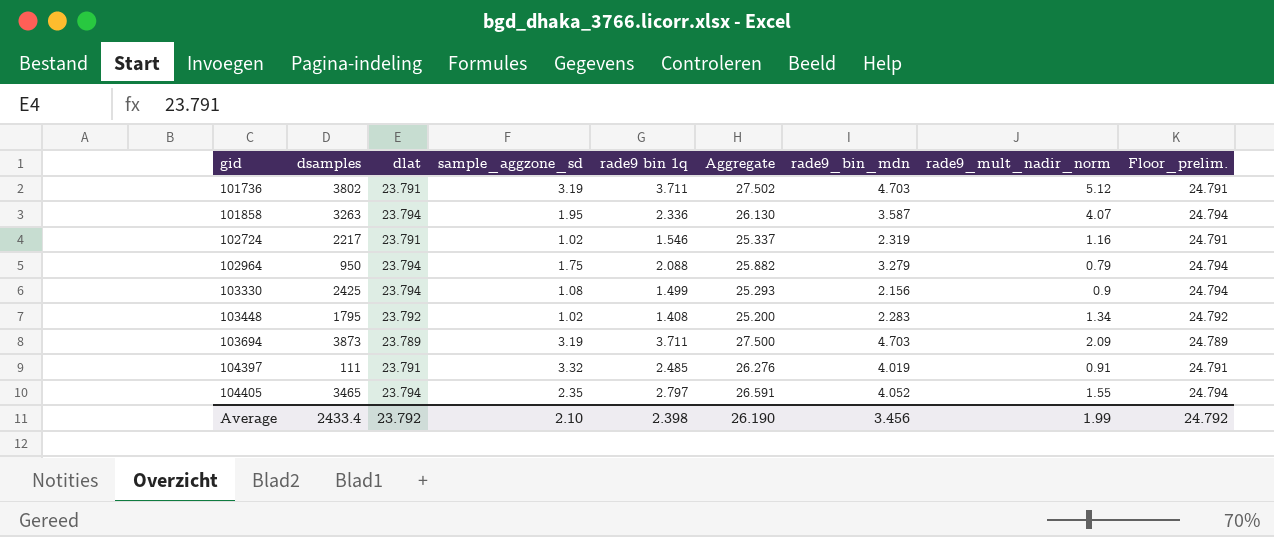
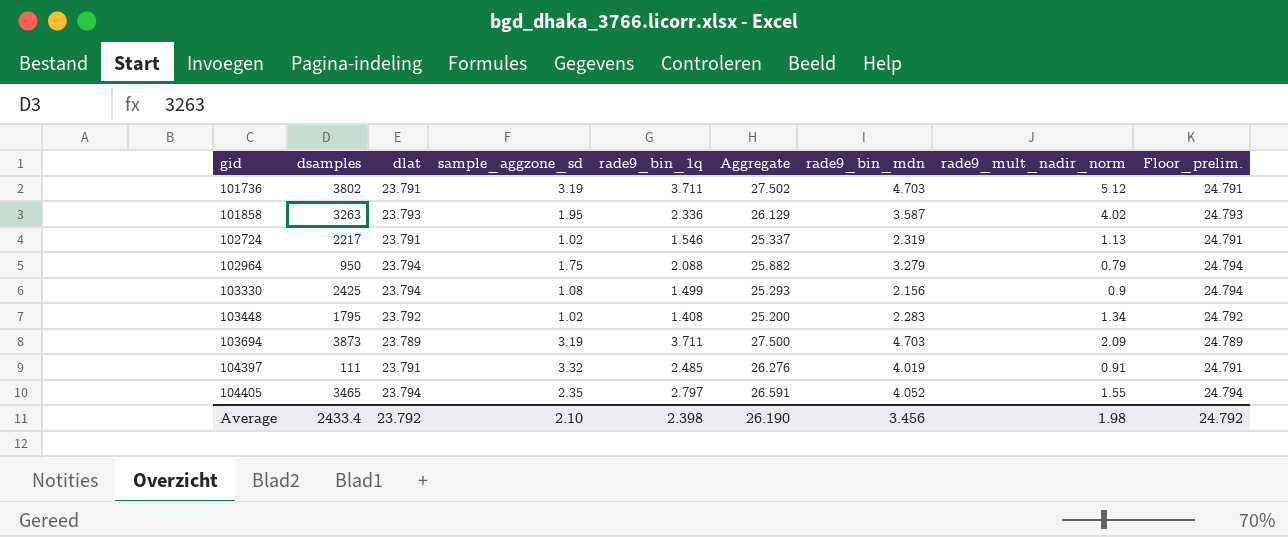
column name: rade9 bin 1q -> rade9_bin_1q
101858 | dlat: 23.794 -> 23.793
101858 | Aggregate: 26.130 -> 26.129
101858 | rade9_mult_nadir_norm: 4.07 -> 4.02
101858 | Floor_prelim.: 24.794 -> 24.793
102724 | rade9_mult_nadir_norm: 1.16 -> 1.13
Average | rade9_mult_nadir_norm: 1.99 -> 1.98

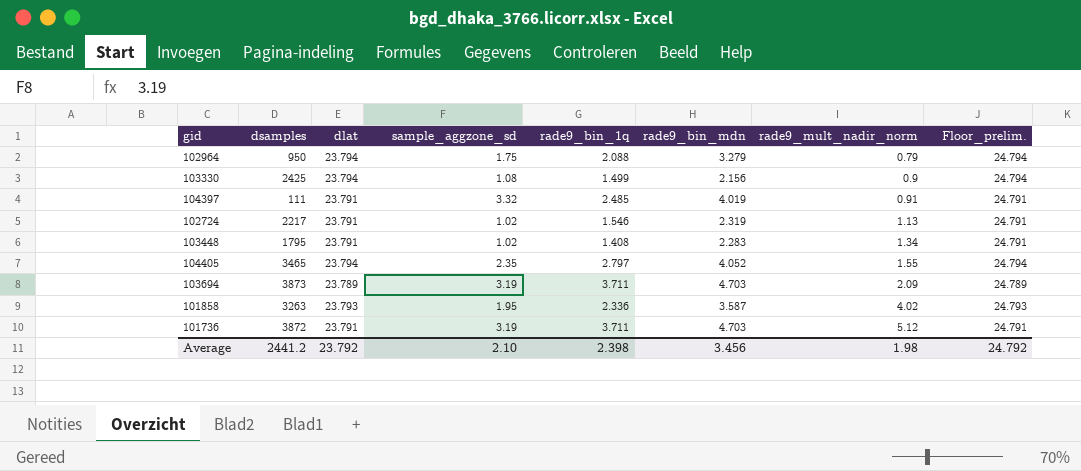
row order: gid ascending -> rade9_mult_nadir_norm ascending
column Aggregate | formula: [dlat] + [rade9_bin_1q] -> none
103448 | dlat: 23.792 -> 23.791
103448 | Floor_prelim.: 24.792 -> 24.791
101736 | dsamples: 3802 -> 3872
Average | dsamples: 2433.4 -> 2441.2

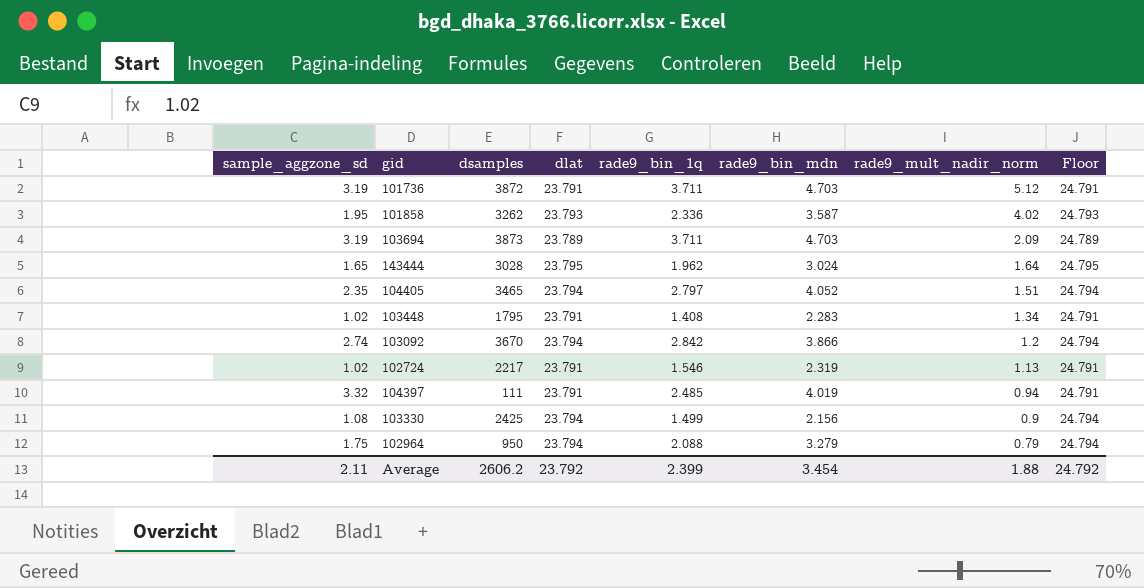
row order: rade9_mult_nadir_norm ascending -> rade9_mult_nadir_norm descending
column sample_aggzone_sd | position: 4 -> 1
column name: Floor_prelim. -> Floor
101858 | dsamples: 3263 -> 3262
row 143444: none -> 1.65 | 3028 | 23.795 | 1.962 | 3.024 | 1.64 | 24.795
104405 | rade9_mult_nadir_norm: 1.55 -> 1.51
row 103092: none -> 2.74 | 3670 | 23.794 | 2.842 | 3.866 | 1.2 | 24.794
104397 | rade9_mult_nadir_norm: 0.91 -> 0.94
Average | sample_aggzone_sd: 2.10 -> 2.11
Average | dsamples: 2441.2 -> 2606.2
Average | rade9_bin_1q: 2.398 -> 2.399
Average | rade9_bin_mdn: 3.456 -> 3.454
Average | rade9_mult_nadir_norm: 1.98 -> 1.88

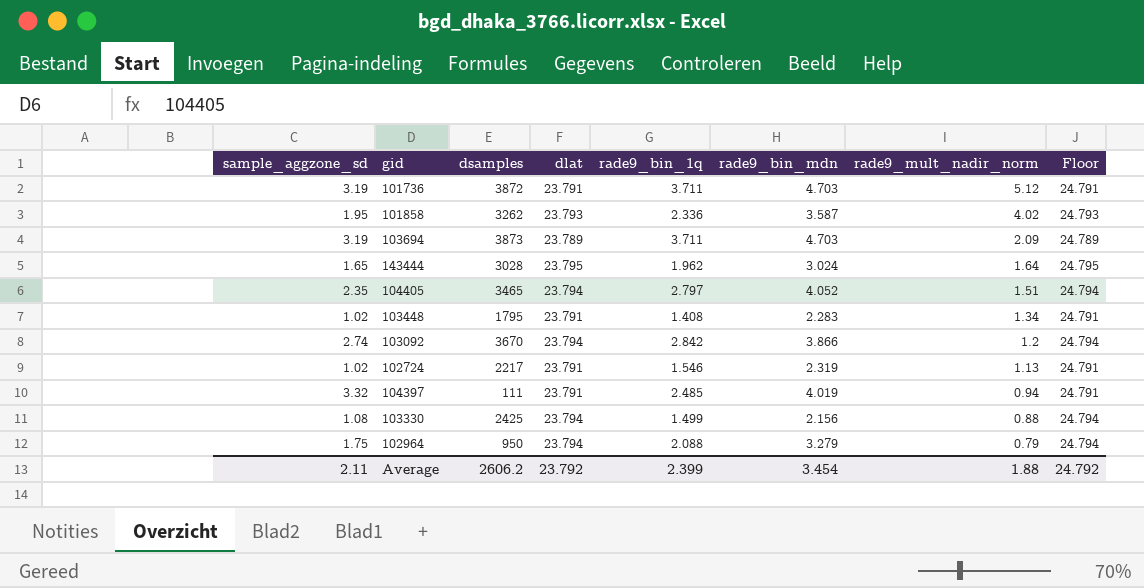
103330 | rade9_mult_nadir_norm: 0.9 -> 0.88

